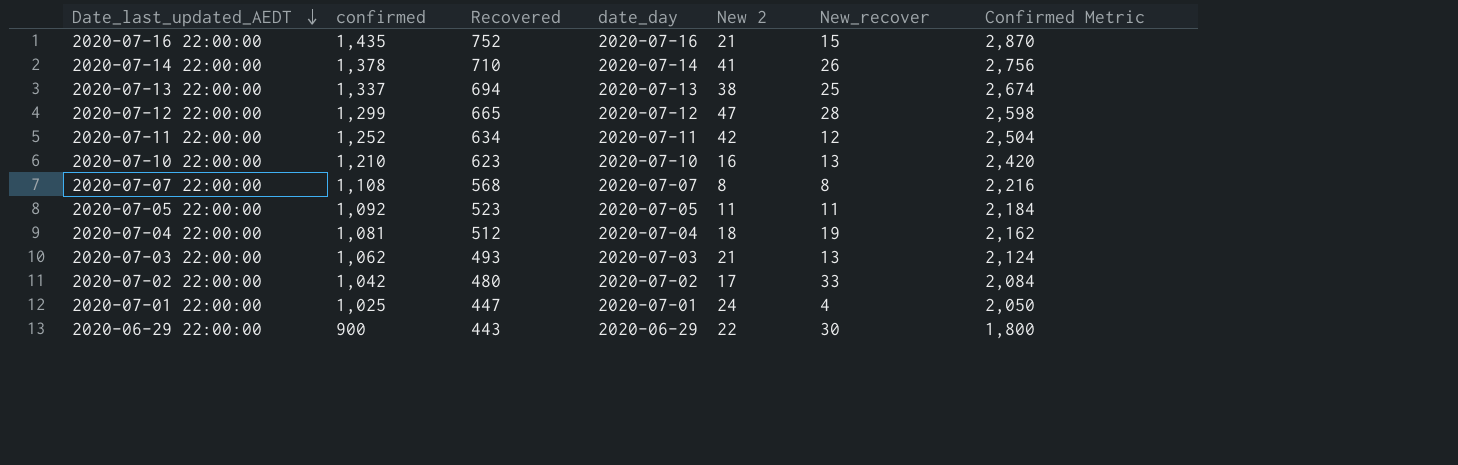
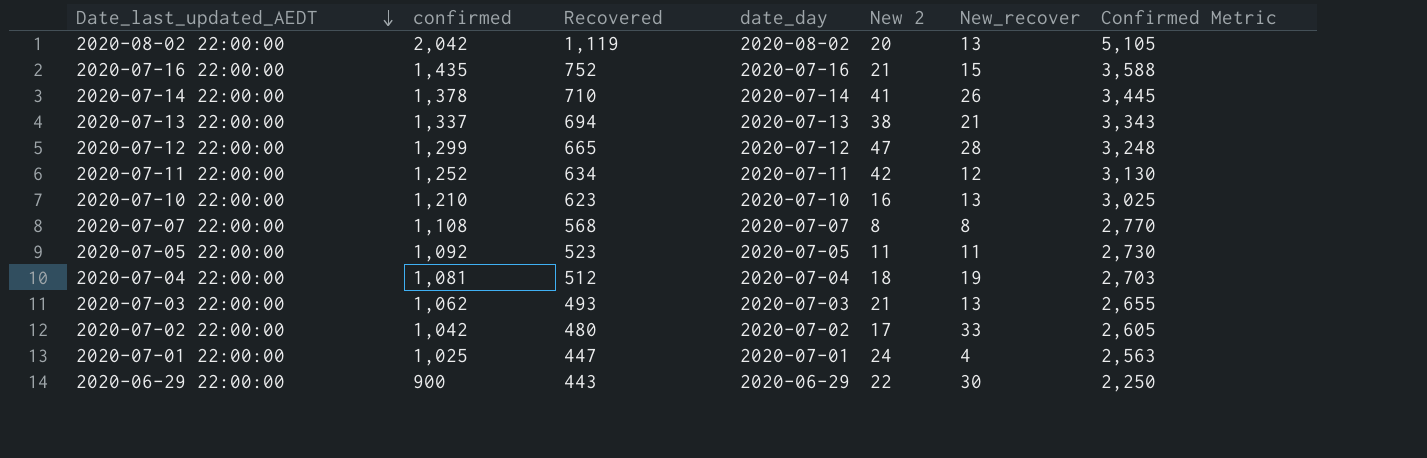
column Confirmed Metric | formula: [confirmed] * 2 -> [confirmed] * 2.5
row 2020-08-02 22:00:00: none -> 2,042 | 1,119 | 2020-08-02 | 20 | 13 | 5,105
2020-07-13 22:00:00 | New_recover: 25 -> 21

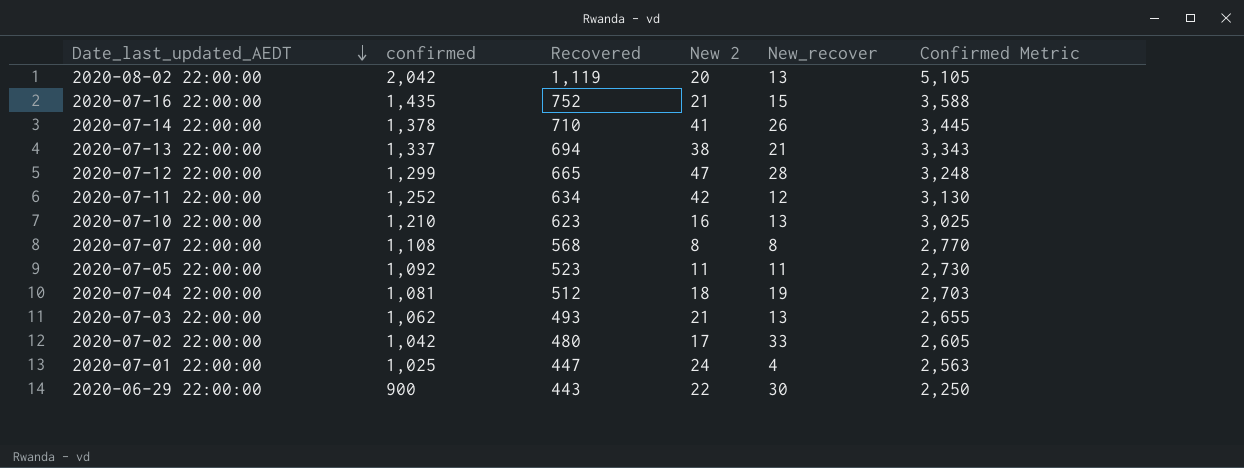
column date_day | position: 4 -> none

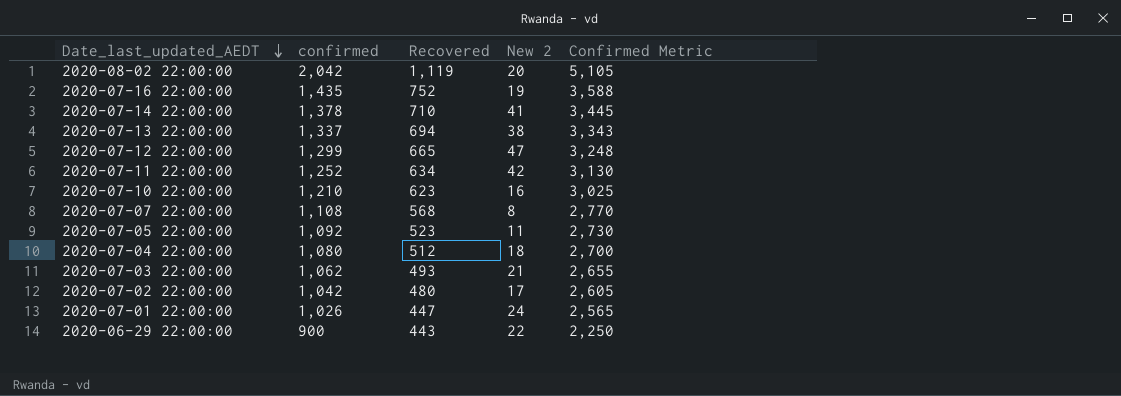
column New_recover | position: 5 -> none
2020-07-16 22:00:00 | New 2: 21 -> 19
2020-07-04 22:00:00 | confirmed: 1,081 -> 1,080
2020-07-04 22:00:00 | Confirmed Metric: 2,703 -> 2,700
2020-07-01 22:00:00 | confirmed: 1,025 -> 1,026
2020-07-01 22:00:00 | Confirmed Metric: 2,563 -> 2,565

